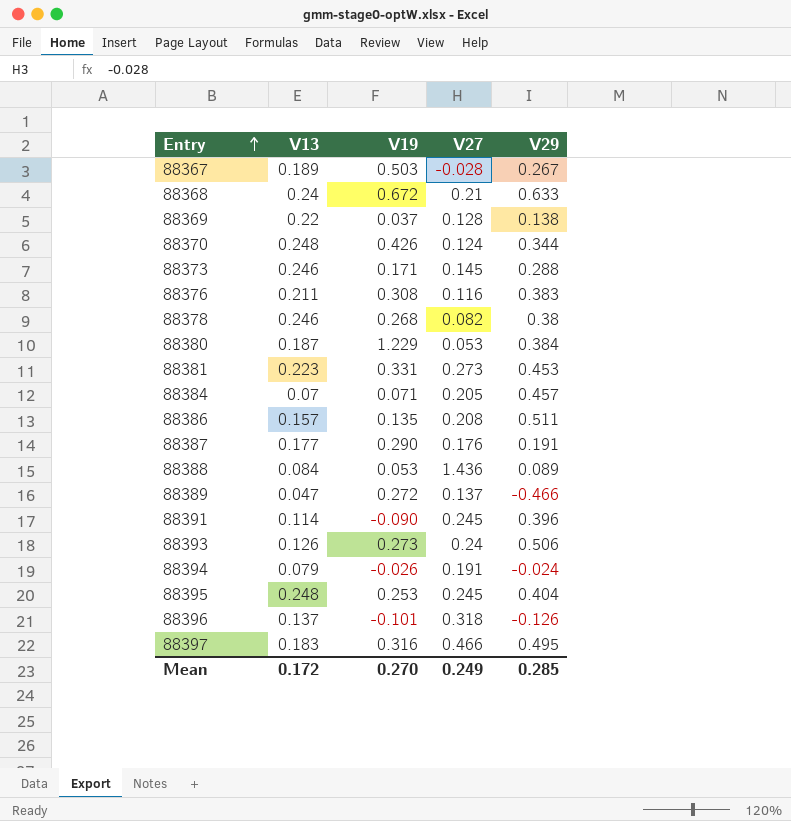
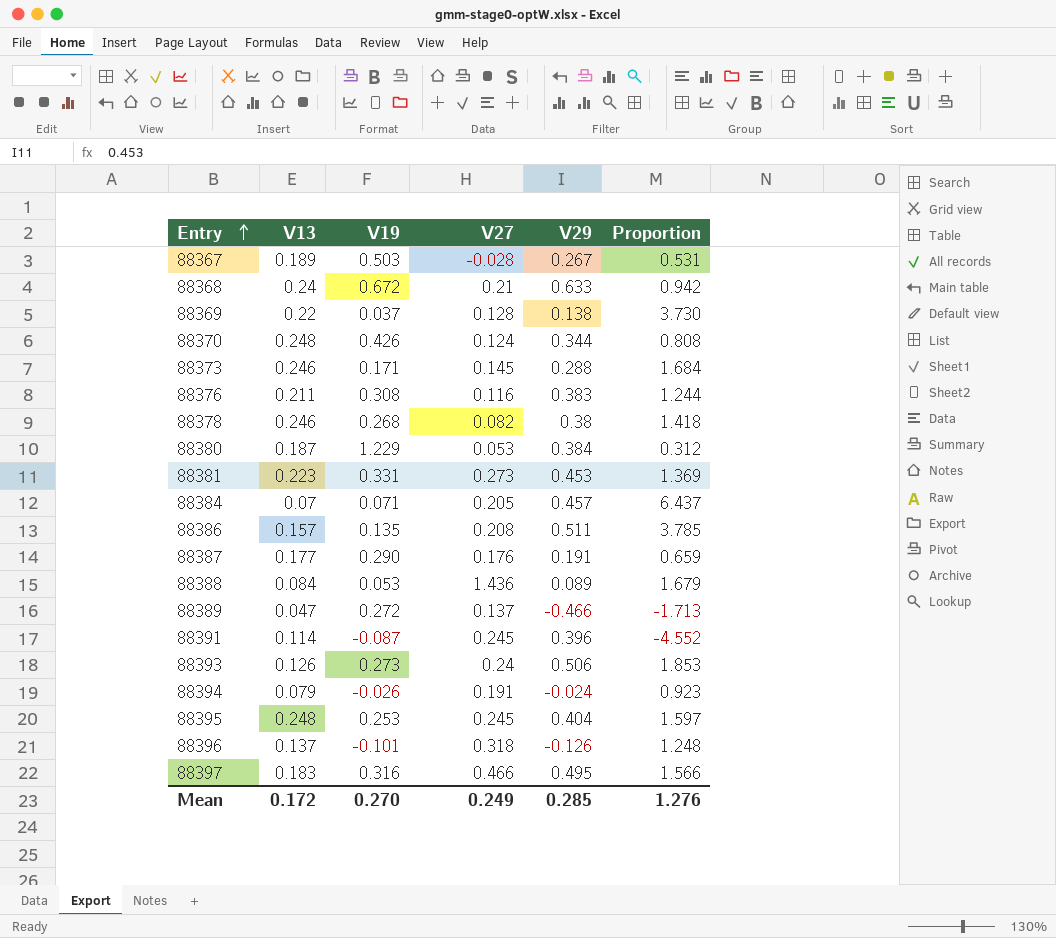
column Proportion | formula: none -> [V29] / [V19]
88391 | V19: -0.090 -> -0.087

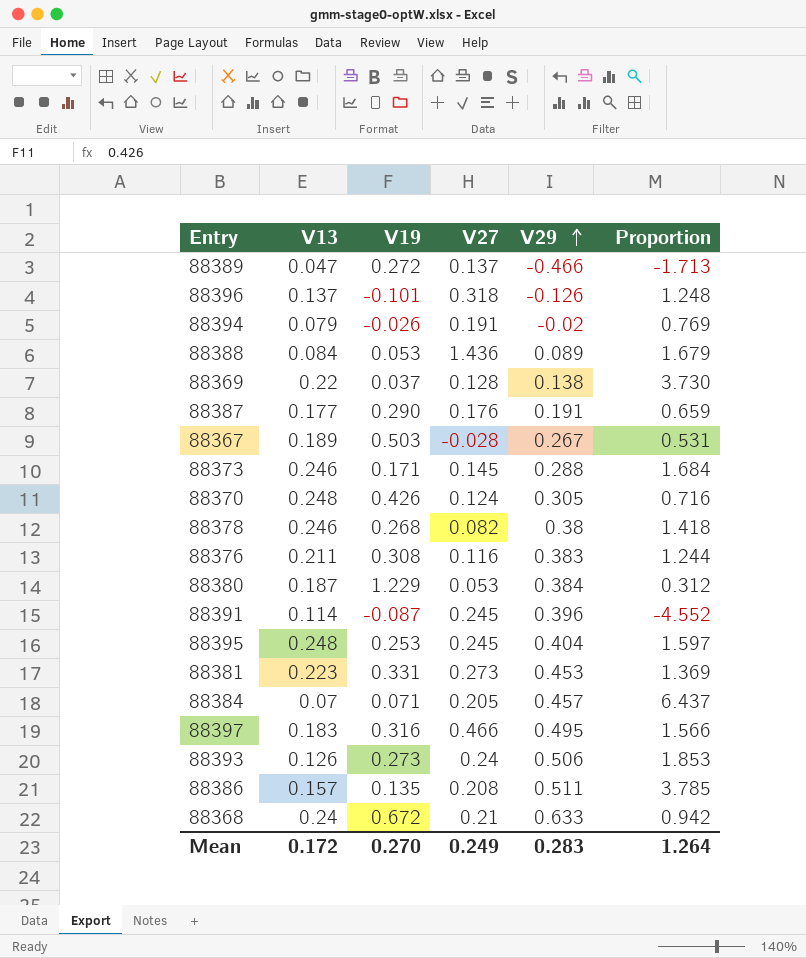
row order: Entry ascending -> V29 ascending
88394 | V29: -0.024 -> -0.02
88394 | Proportion: 0.923 -> 0.769
88370 | V29: 0.344 -> 0.305
88370 | Proportion: 0.808 -> 0.716
Mean | V29: 0.285 -> 0.283
Mean | Proportion: 1.276 -> 1.264

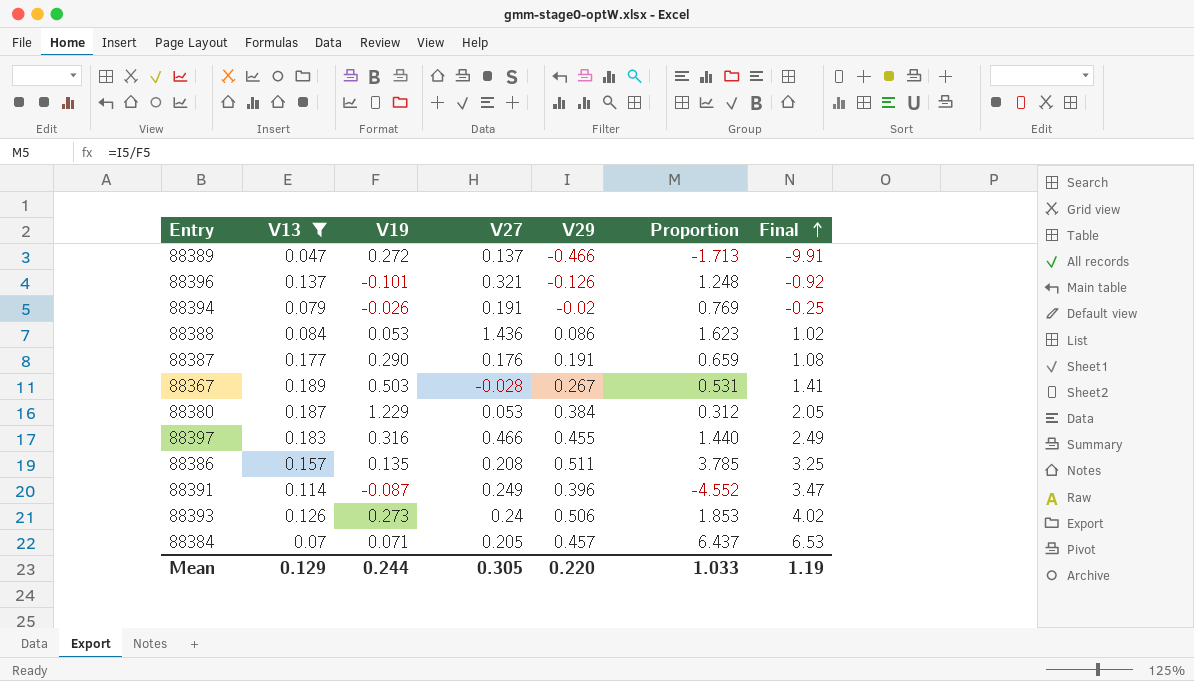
filter: none -> V13 <= 0.189
row order: V29 ascending -> Final ascending
column Final | formula: none -> [V29] / [V13]
88396 | V27: 0.318 -> 0.321
88388 | V29: 0.089 -> 0.086
88388 | Proportion: 1.679 -> 1.623
88397 | V29: 0.495 -> 0.455
88397 | Proportion: 1.566 -> 1.440
88391 | V27: 0.245 -> 0.249
Mean | V13: 0.172 -> 0.129
Mean | V19: 0.270 -> 0.244
Mean | V27: 0.249 -> 0.305
Mean | V29: 0.283 -> 0.220
Mean | Proportion: 1.264 -> 1.033

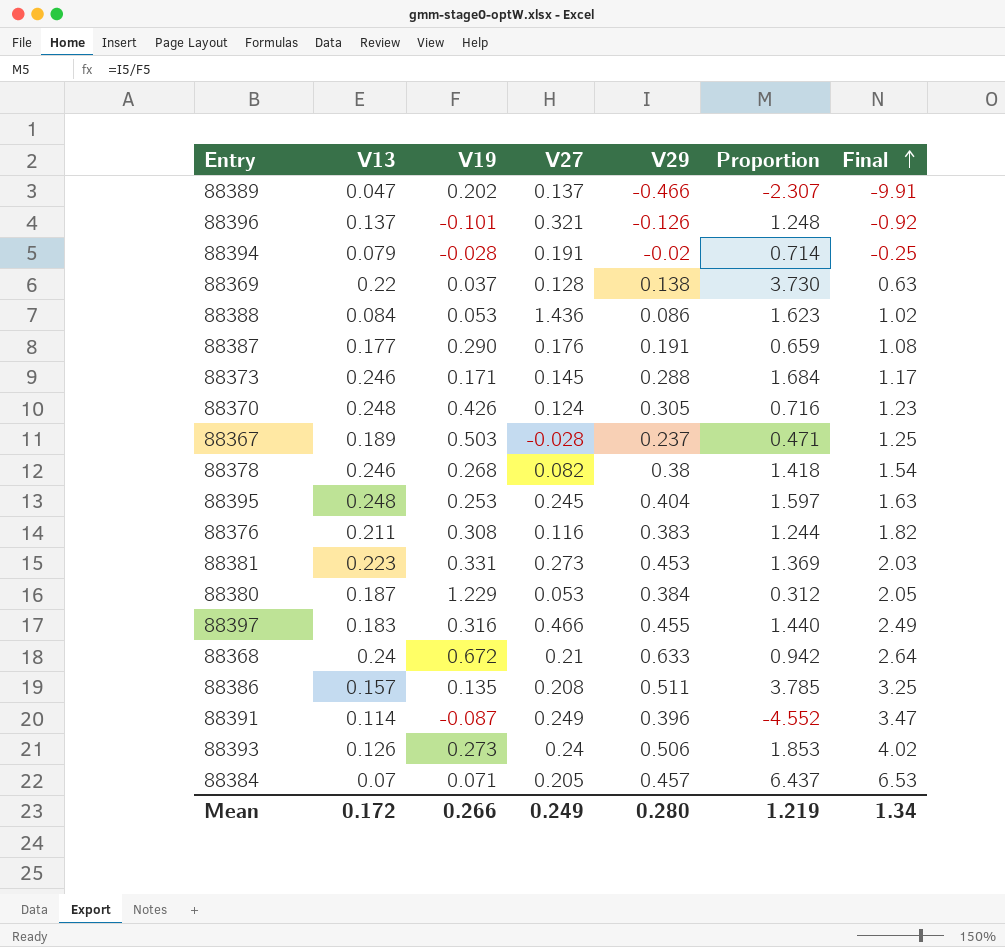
filter: V13 <= 0.189 -> none
88389 | V19: 0.272 -> 0.202
88389 | Proportion: -1.713 -> -2.307
88394 | V19: -0.026 -> -0.028
88394 | Proportion: 0.769 -> 0.714
88367 | V29: 0.267 -> 0.237
88367 | Proportion: 0.531 -> 0.471
88367 | Final: 1.41 -> 1.25
Mean | V13: 0.129 -> 0.172
Mean | V19: 0.244 -> 0.266
Mean | V27: 0.305 -> 0.249
Mean | V29: 0.220 -> 0.280
Mean | Proportion: 1.033 -> 1.219
Mean | Final: 1.19 -> 1.34

